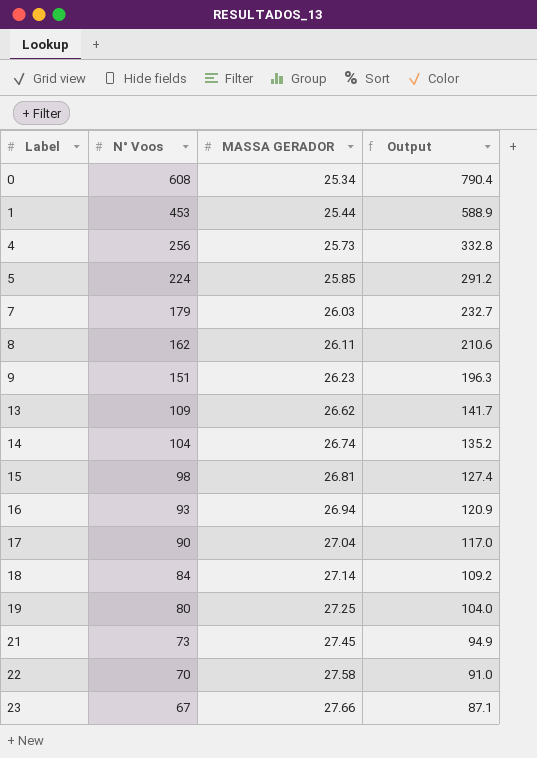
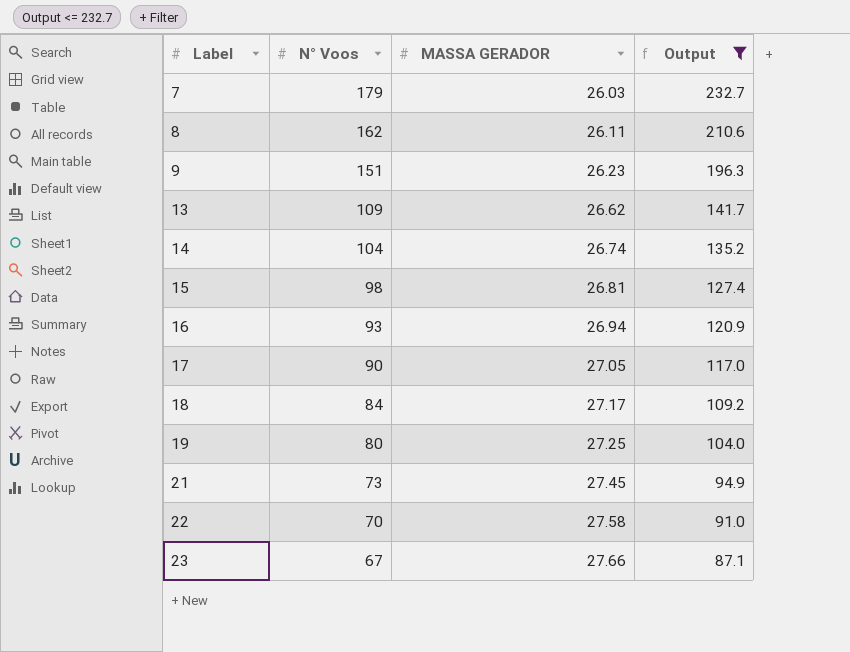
filter: none -> Output <= 232.7
17 | MASSA GERADOR: 27.04 -> 27.05
18 | MASSA GERADOR: 27.14 -> 27.17

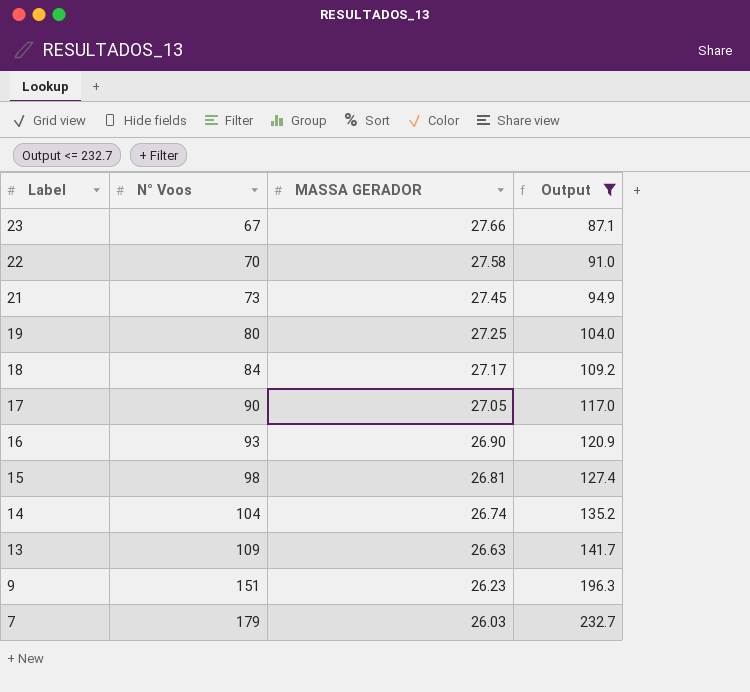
row order: Label ascending -> Label descending
row 8: 162 | 26.11 | 210.6 -> none
16 | MASSA GERADOR: 26.94 -> 26.90
13 | MASSA GERADOR: 26.62 -> 26.63

